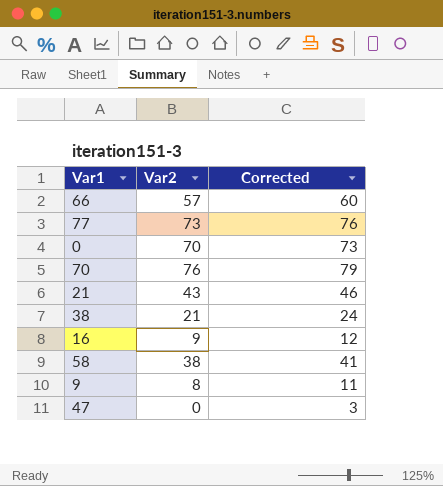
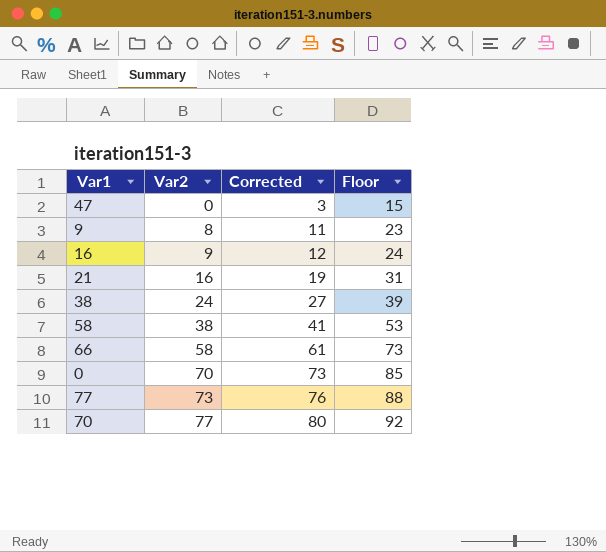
row order: none -> Var2 ascending
column Floor | formula: none -> [Var2] + 15
21 | Var2: 43 -> 16
21 | Corrected: 46 -> 19
38 | Var2: 21 -> 24
38 | Corrected: 24 -> 27
66 | Var2: 57 -> 58
66 | Corrected: 60 -> 61
70 | Var2: 76 -> 77
70 | Corrected: 79 -> 80

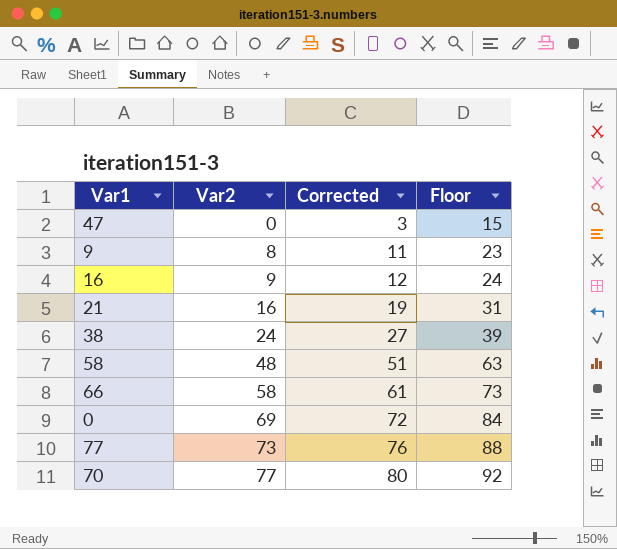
58 | Var2: 38 -> 48
58 | Corrected: 41 -> 51
58 | Floor: 53 -> 63
0 | Var2: 70 -> 69
0 | Corrected: 73 -> 72
0 | Floor: 85 -> 84

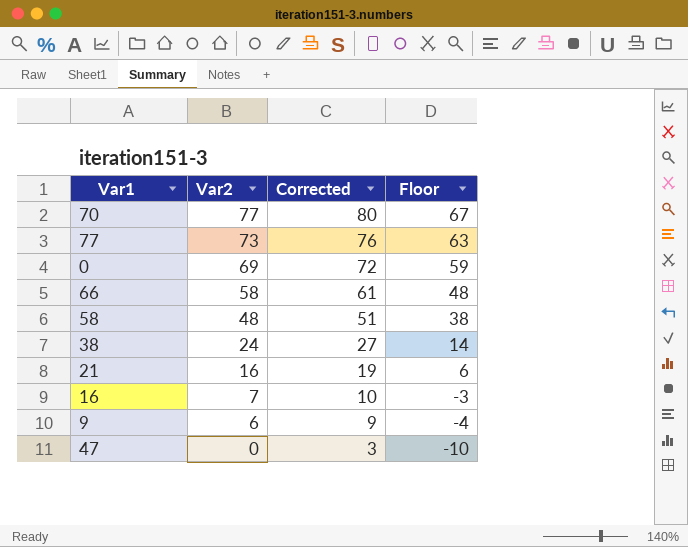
row order: Var2 ascending -> Var2 descending
column Floor | formula: [Var2] + 15 -> [Var2] - 10
16 | Var2: 9 -> 7
16 | Corrected: 12 -> 10
9 | Var2: 8 -> 6
9 | Corrected: 11 -> 9

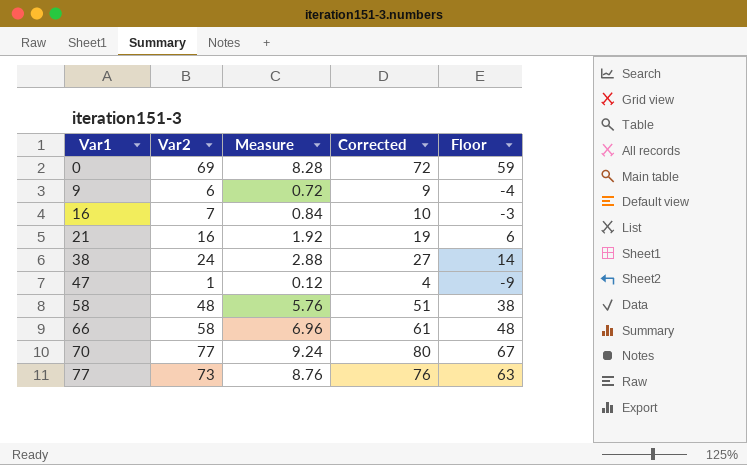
row order: Var2 descending -> Var1 ascending
column Measure | formula: none -> [Var2] * 0.12
47 | Var2: 0 -> 1
47 | Corrected: 3 -> 4
47 | Floor: -10 -> -9

